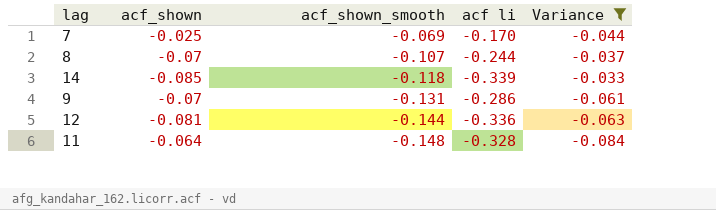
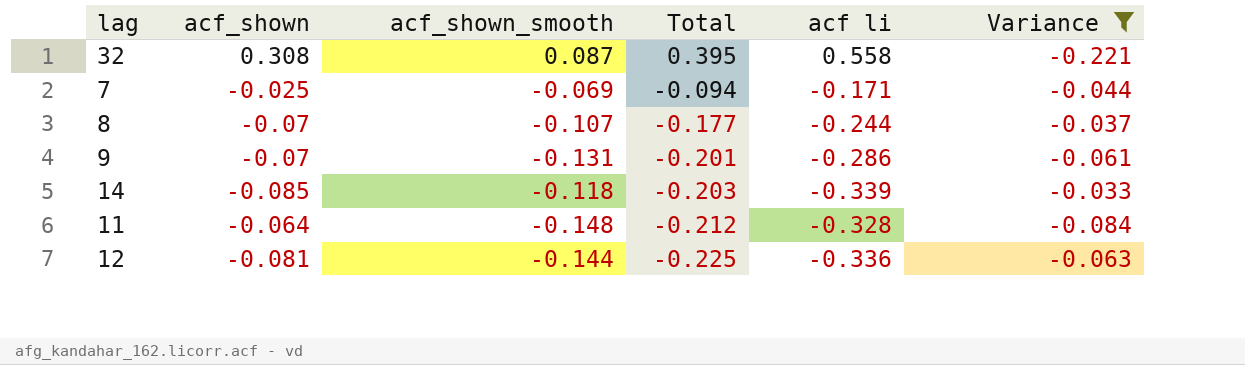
row order: acf_shown_smooth descending -> Total descending
column Total | formula: none -> [acf_shown] + [acf_shown_smooth]
row 32: none -> 0.308 | 0.087 | 0.395 | 0.558 | -0.221
7 | acf li: -0.170 -> -0.171

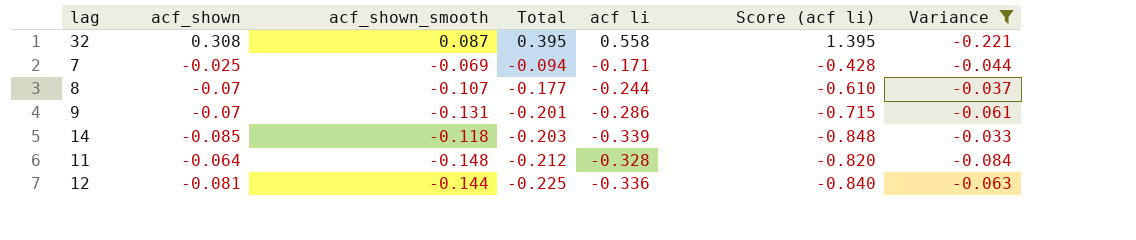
column Score (acf li) | formula: none -> [acf li] * 2.5

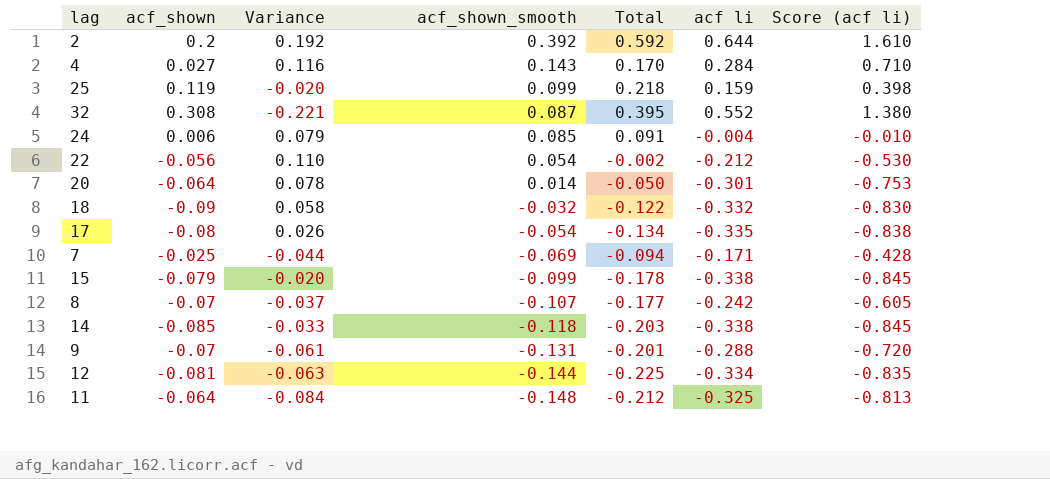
filter: Variance <= -0.033 -> none
row order: Total descending -> acf_shown_smooth descending
column Variance | position: 7 -> 3
32 | acf li: 0.558 -> 0.552
32 | Score (acf li): 1.395 -> 1.380
8 | acf li: -0.244 -> -0.242
8 | Score (acf li): -0.610 -> -0.605
14 | acf li: -0.339 -> -0.338
14 | Score (acf li): -0.848 -> -0.845
9 | acf li: -0.286 -> -0.288
9 | Score (acf li): -0.715 -> -0.720
12 | acf li: -0.336 -> -0.334
12 | Score (acf li): -0.840 -> -0.835
11 | acf li: -0.328 -> -0.325
11 | Score (acf li): -0.820 -> -0.813

